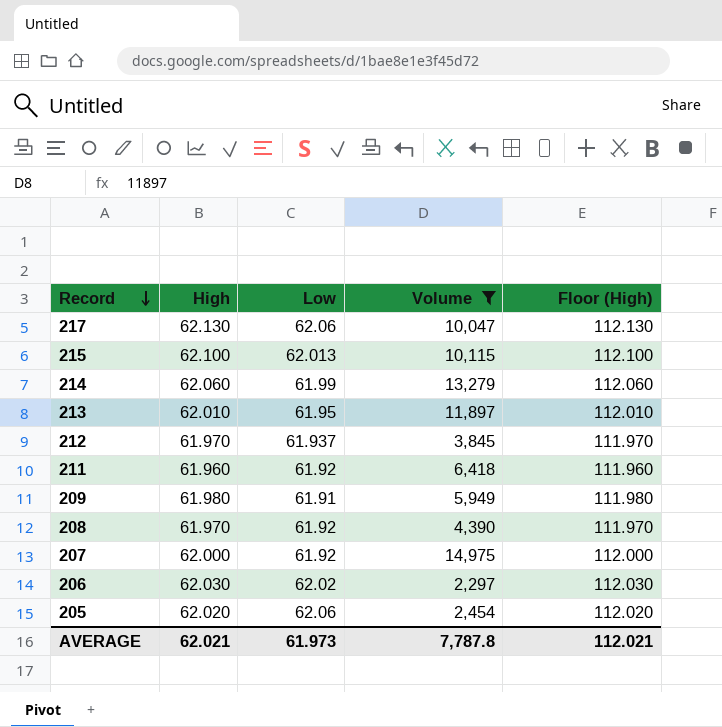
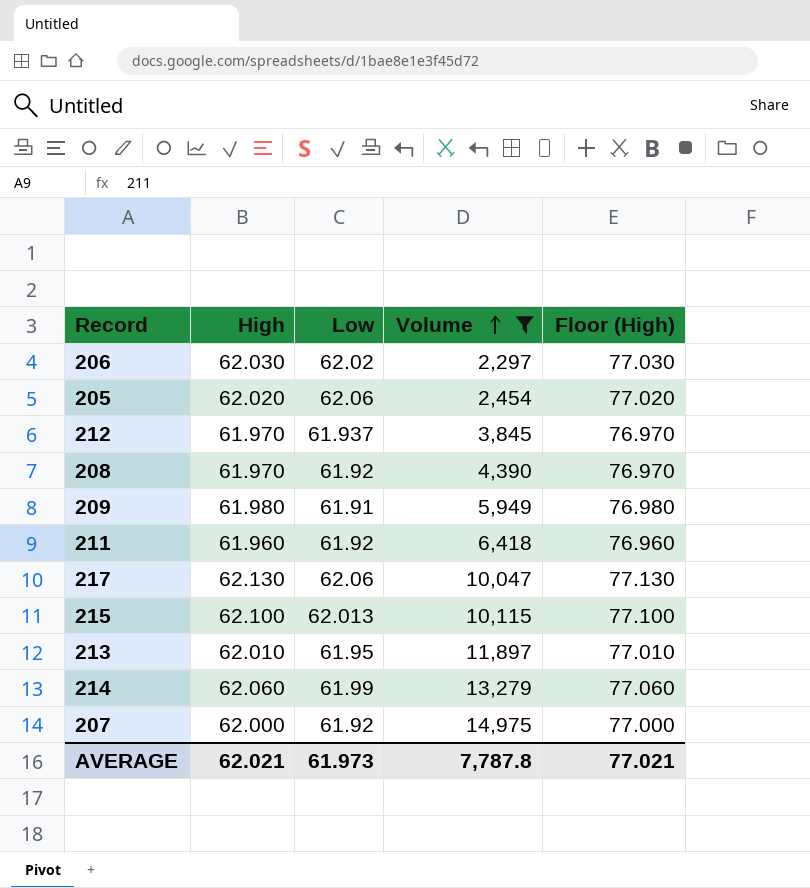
row order: Record descending -> Volume ascending
column Floor (High) | formula: [High] + 50 -> [High] + 15
AVERAGE | Floor (High): 112.021 -> 77.021

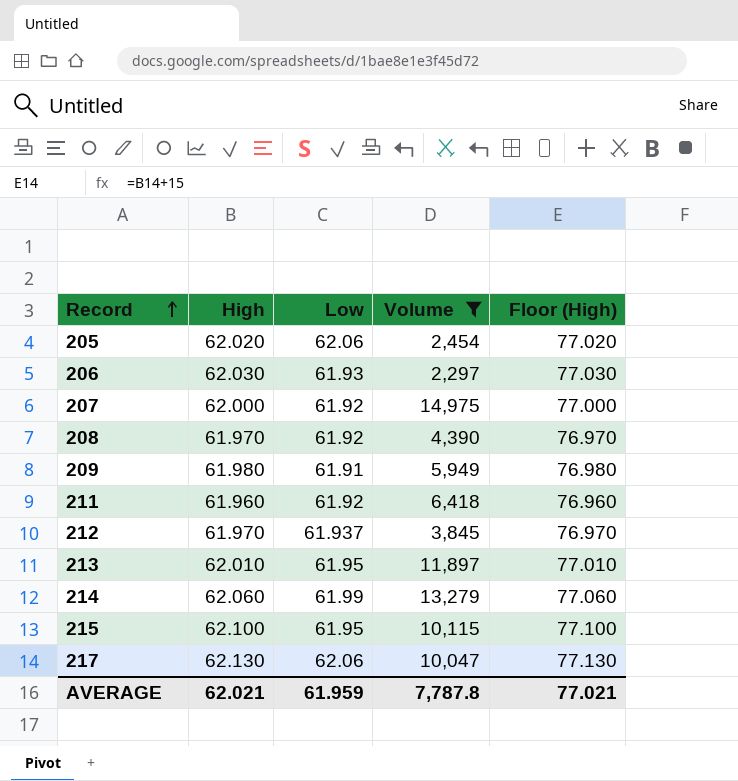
row order: Volume ascending -> Record ascending
206 | Low: 62.02 -> 61.93
215 | Low: 62.013 -> 61.95
AVERAGE | Low: 61.973 -> 61.959

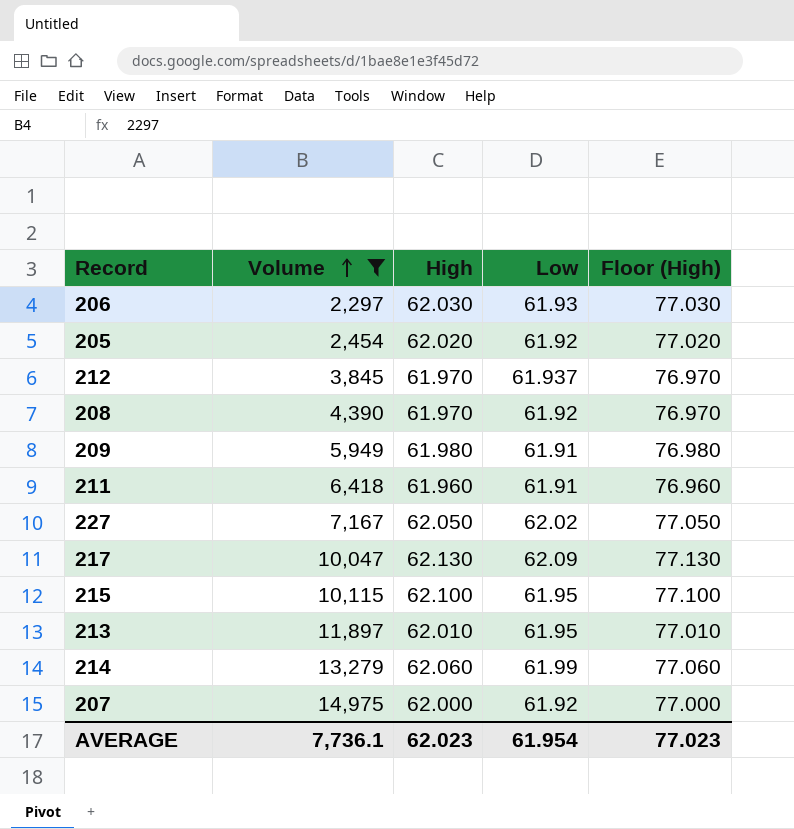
row order: Record ascending -> Volume ascending
column Volume | position: 4 -> 2
205 | Low: 62.06 -> 61.92
211 | Low: 61.92 -> 61.91
row 227: none -> 7,167 | 62.050 | 62.02 | 77.050
217 | Low: 62.06 -> 62.09
AVERAGE | Volume: 7,787.8 -> 7,736.1
AVERAGE | High: 62.021 -> 62.023
AVERAGE | Low: 61.959 -> 61.954
AVERAGE | Floor (High): 77.021 -> 77.023

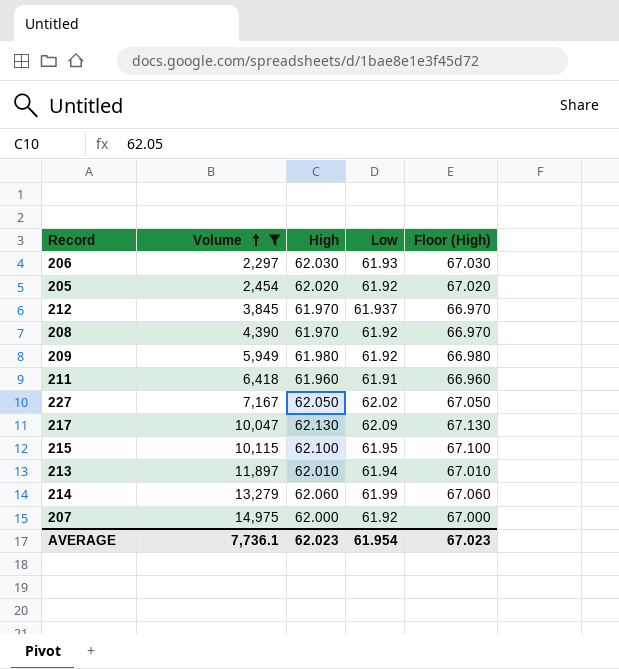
column Floor (High) | formula: [High] + 15 -> [High] + 5
209 | Low: 61.91 -> 61.92
213 | Low: 61.95 -> 61.94
AVERAGE | Floor (High): 77.023 -> 67.023

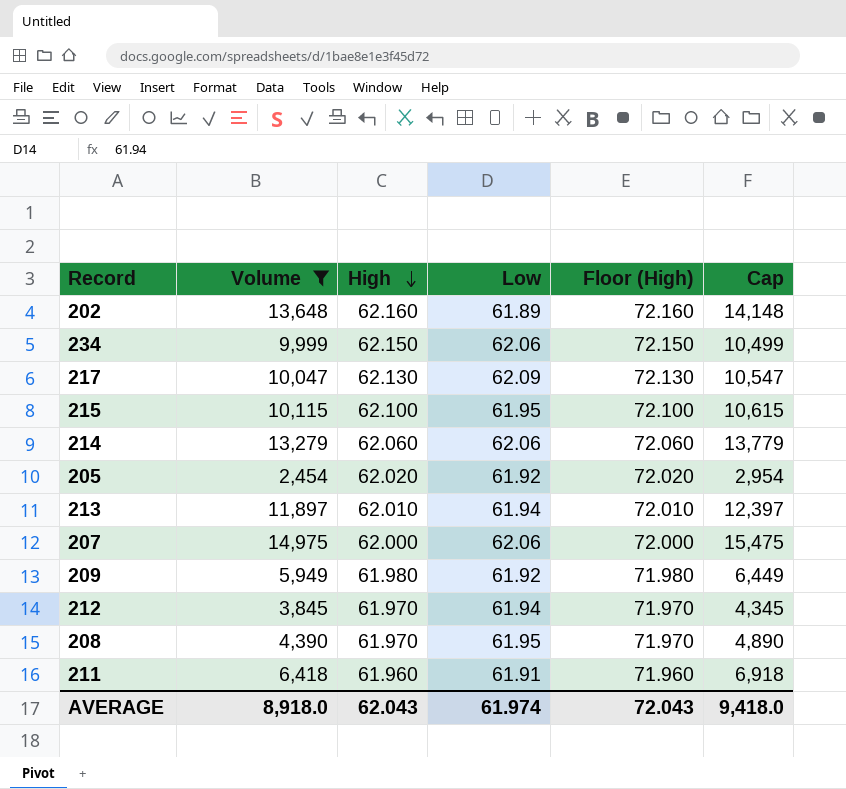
row order: Volume ascending -> High descending
column Floor (High) | formula: [High] + 5 -> [High] + 10
column Cap | formula: none -> [Volume] + 500
row 206: 2,297 | 62.030 | 61.93 | 67.030 -> none
row 227: 7,167 | 62.050 | 62.02 | 67.050 -> none
row 202: none -> 13,648 | 62.160 | 61.89 | 72.160 | 14,148
row 234: none -> 9,999 | 62.150 | 62.06 | 72.150 | 10,499
214 | Low: 61.99 -> 62.06
207 | Low: 61.92 -> 62.06
212 | Low: 61.937 -> 61.94
208 | Low: 61.92 -> 61.95
AVERAGE | Volume: 7,736.1 -> 8,918.0
AVERAGE | High: 62.023 -> 62.043
AVERAGE | Low: 61.954 -> 61.974
AVERAGE | Floor (High): 67.023 -> 72.043

